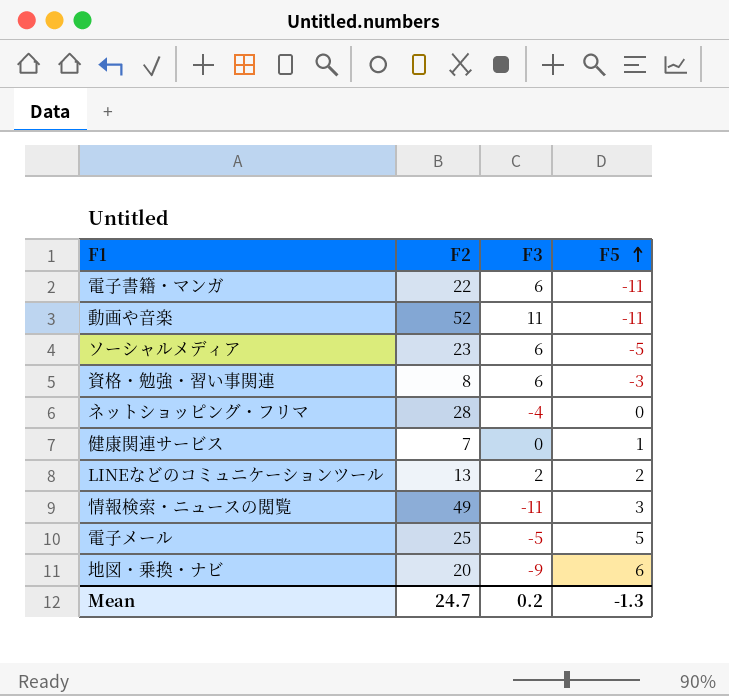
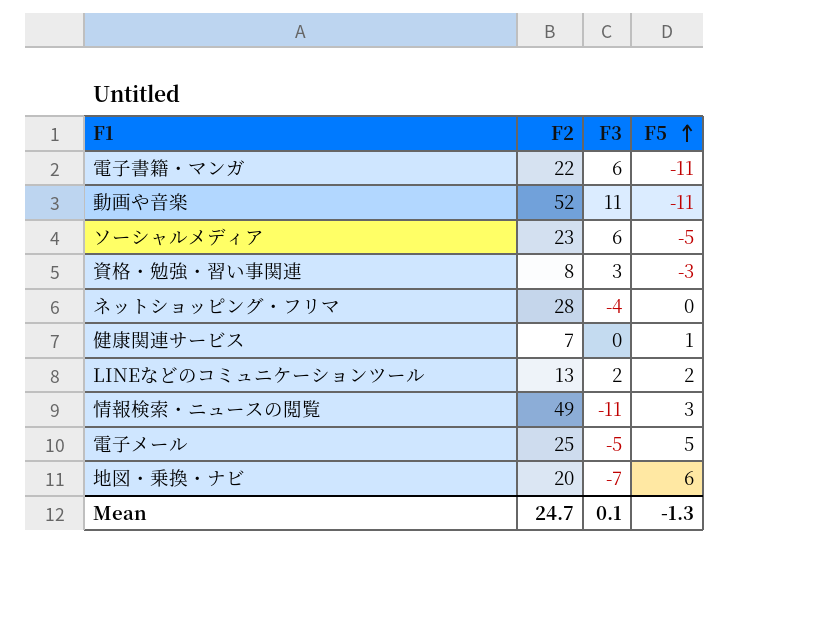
資格・勉強・習い事関連 | F3: 6 -> 3
地図・乗換・ナビ | F3: -9 -> -7
Mean | F3: 0.2 -> 0.1

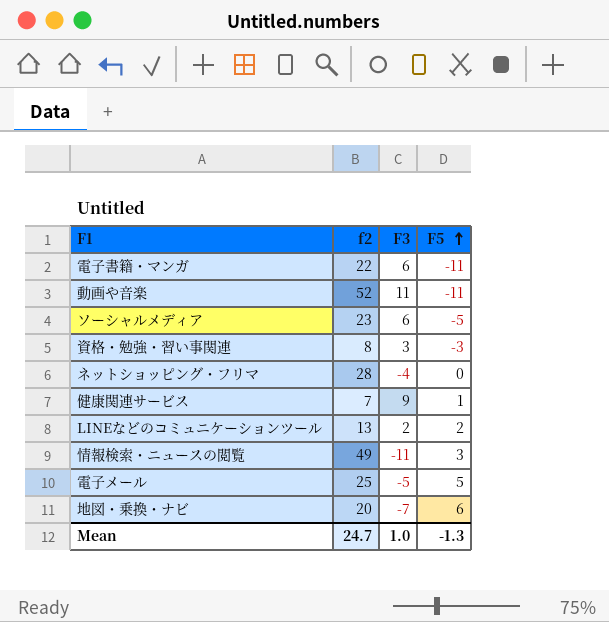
column name: F2 -> f2
健康関連サービス | F3: 0 -> 9
Mean | F3: 0.1 -> 1.0

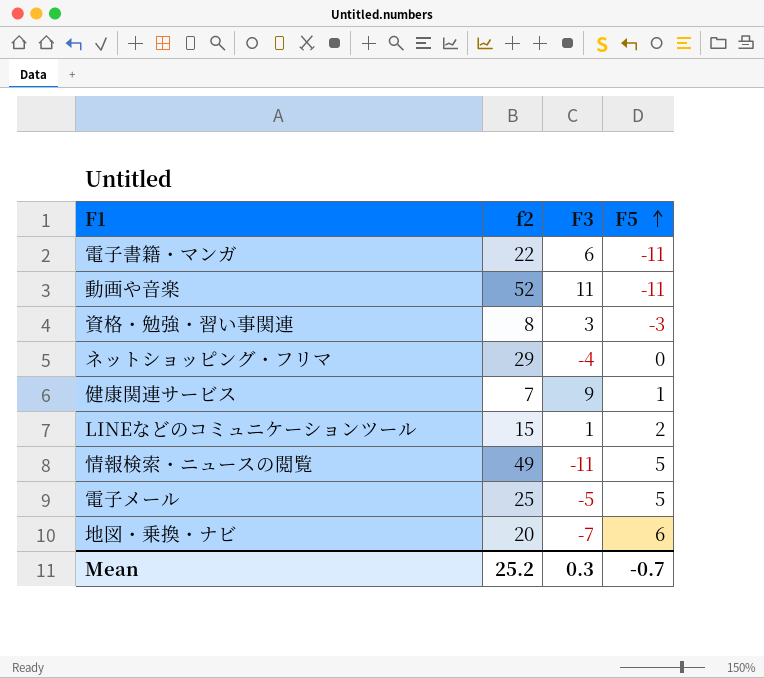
row ソーシャルメディア: 23 | 6 | -5 -> none
ネットショッピング・フリマ | f2: 28 -> 29
LINEなどのコミュニケーションツール | f2: 13 -> 15
LINEなどのコミュニケーションツール | F3: 2 -> 1
情報検索・ニュースの閲覧 | F5: 3 -> 5
Mean | f2: 24.7 -> 25.2
Mean | F3: 1.0 -> 0.3
Mean | F5: -1.3 -> -0.7

